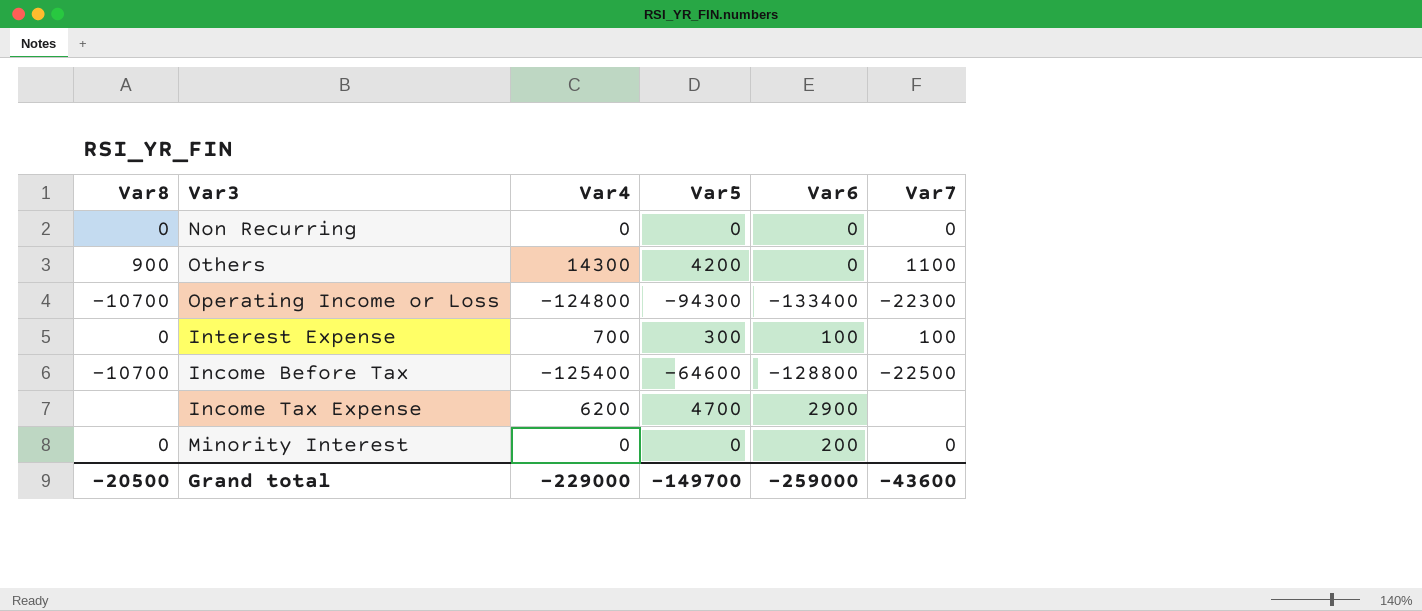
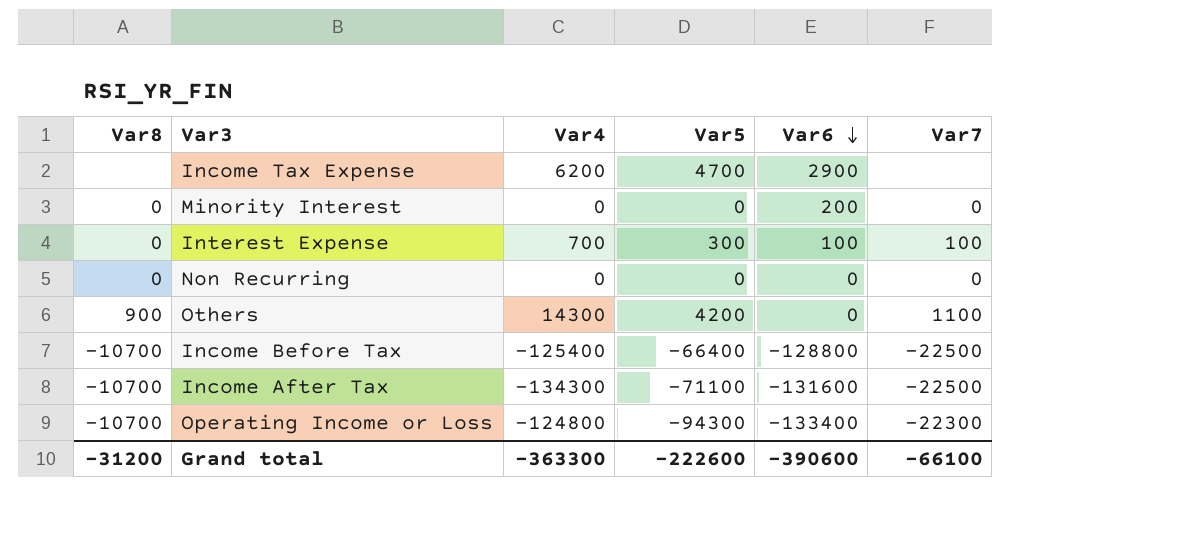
row order: none -> Var6 descending
Income Before Tax | Var5: -64600 -> -66400
row Income After Tax: none -> -10700 | -134300 | -71100 | -131600 | -22500
Grand total | Var8: -20500 -> -31200
Grand total | Var4: -229000 -> -363300
Grand total | Var5: -149700 -> -222600
Grand total | Var6: -259000 -> -390600
Grand total | Var7: -43600 -> -66100

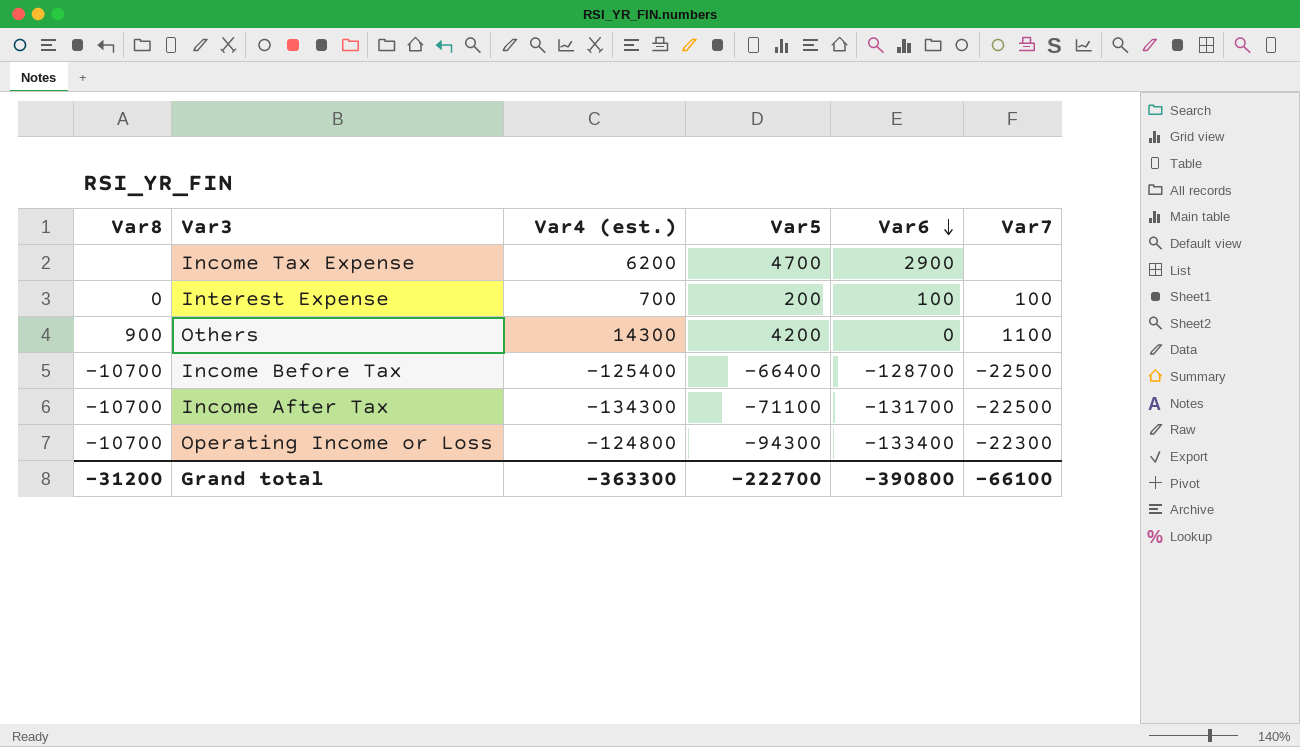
column name: Var4 -> Var4 (est.)
row Minority Interest: 0 | 0 | 0 | 200 | 0 -> none
row Non Recurring: 0 | 0 | 0 | 0 | 0 -> none
Interest Expense | Var5: 300 -> 200
Income Before Tax | Var6: -128800 -> -128700
Income After Tax | Var6: -131600 -> -131700
Grand total | Var5: -222600 -> -222700
Grand total | Var6: -390600 -> -390800

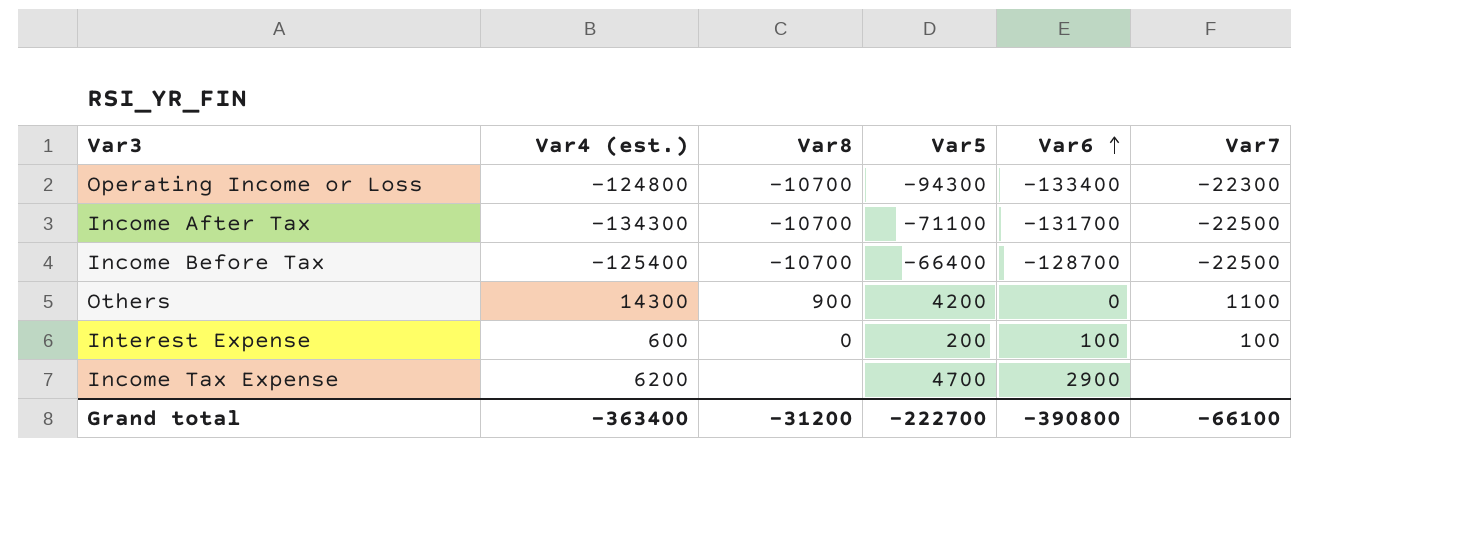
row order: Var6 descending -> Var6 ascending
column Var8 | position: 1 -> 3
Interest Expense | Var4 (est.): 700 -> 600
Grand total | Var4 (est.): -363300 -> -363400

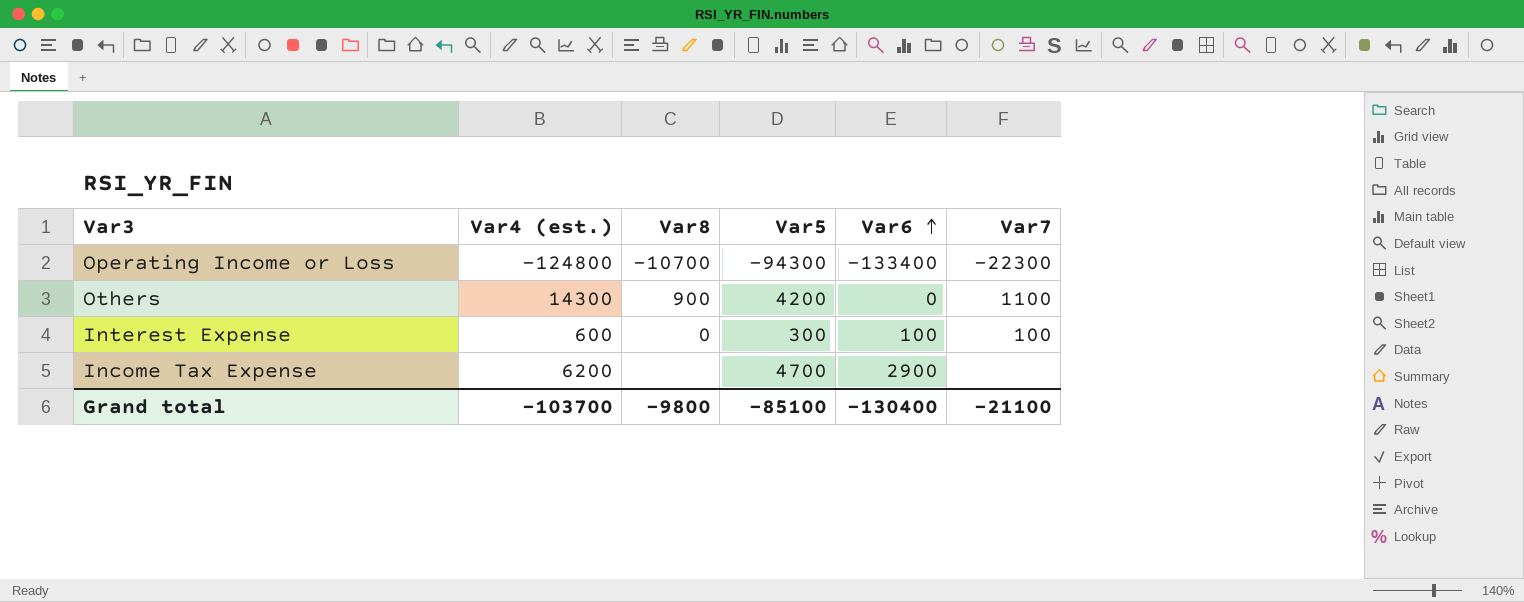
row Income After Tax: -134300 | -10700 | -71100 | -131700 | -22500 -> none
row Income Before Tax: -125400 | -10700 | -66400 | -128700 | -22500 -> none
Interest Expense | Var5: 200 -> 300
Grand total | Var4 (est.): -363400 -> -103700
Grand total | Var8: -31200 -> -9800
Grand total | Var5: -222700 -> -85100
Grand total | Var6: -390800 -> -130400
Grand total | Var7: -66100 -> -21100

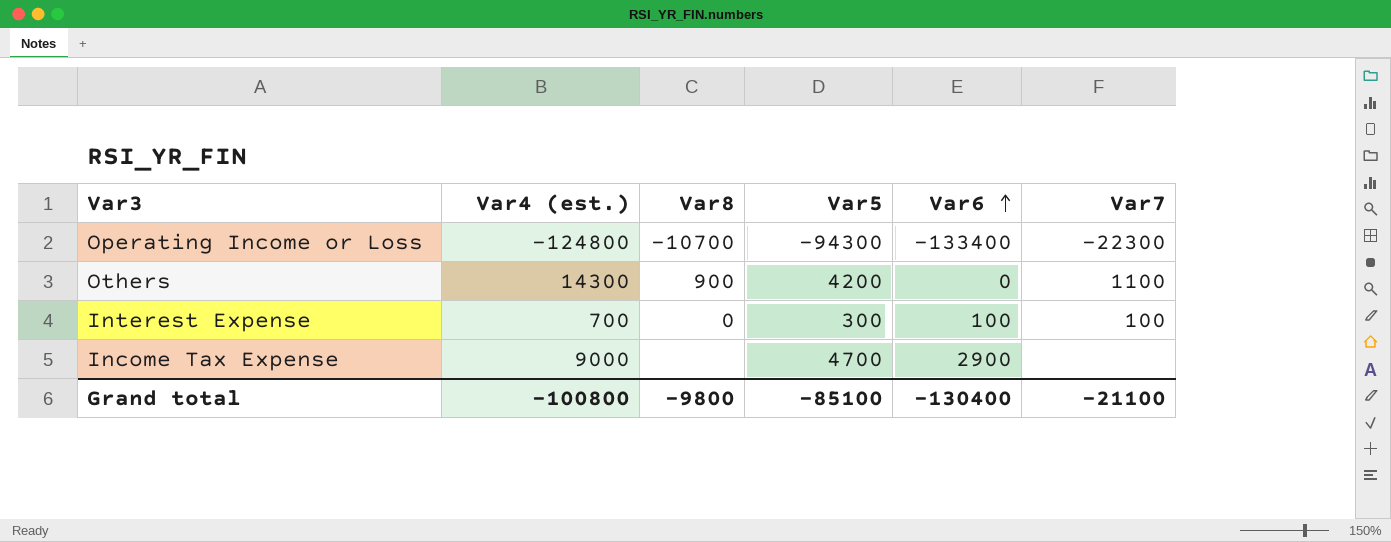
Interest Expense | Var4 (est.): 600 -> 700
Income Tax Expense | Var4 (est.): 6200 -> 9000
Grand total | Var4 (est.): -103700 -> -100800

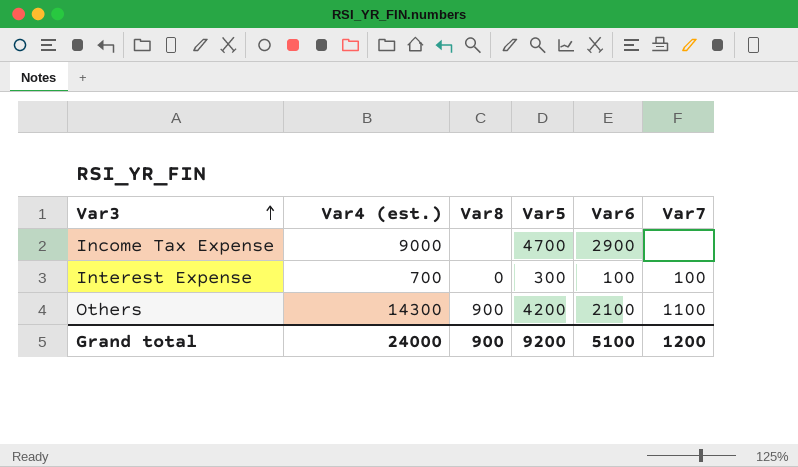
row order: Var6 ascending -> Var3 ascending
row Operating Income or Loss: -124800 | -10700 | -94300 | -133400 | -22300 -> none
Others | Var6: 0 -> 2100
Grand total | Var4 (est.): -100800 -> 24000
Grand total | Var8: -9800 -> 900
Grand total | Var5: -85100 -> 9200
Grand total | Var6: -130400 -> 5100
Grand total | Var7: -21100 -> 1200

